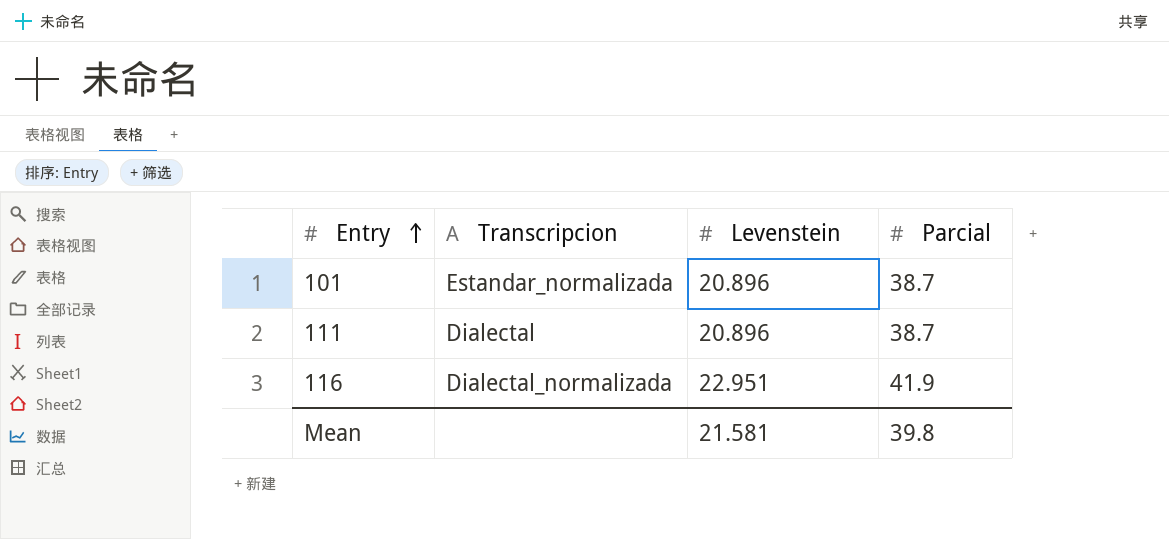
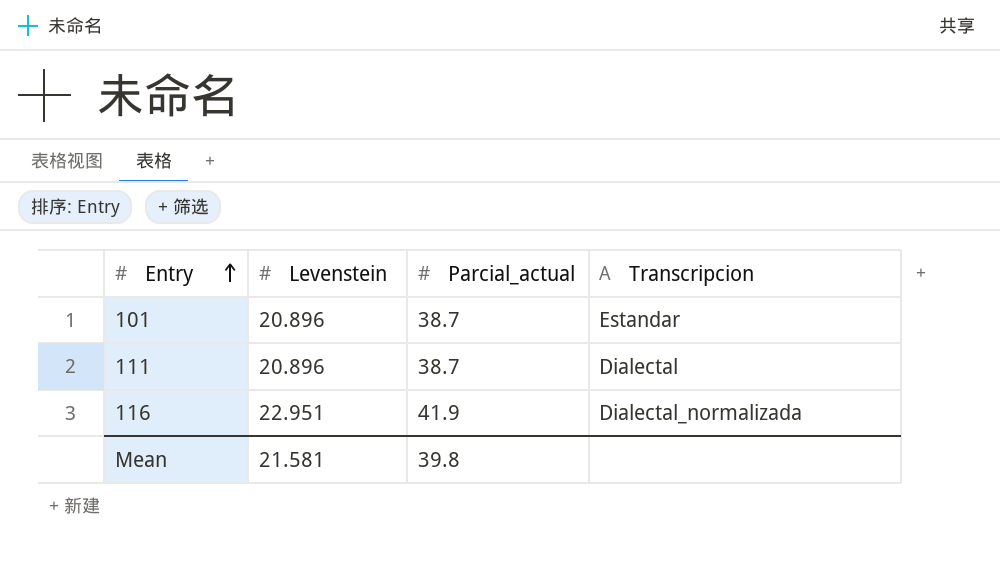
column name: Parcial -> Parcial_actual
column Transcripcion | position: 2 -> 4
101 | Transcripcion: Estandar_normalizada -> Estandar

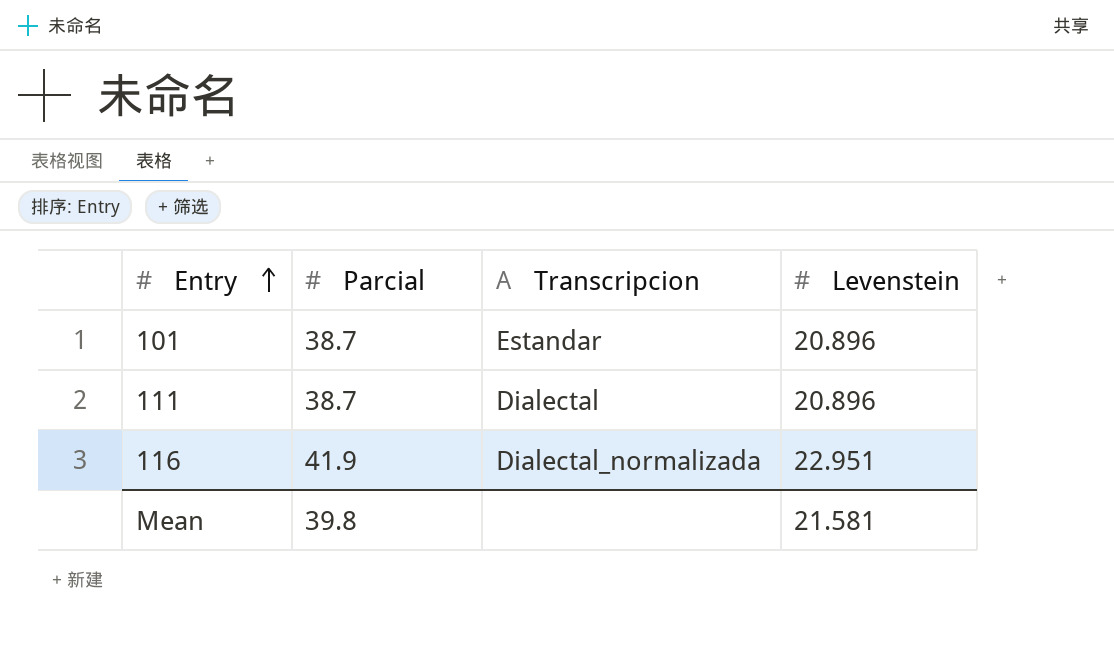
column name: Parcial_actual -> Parcial
column Levenstein | position: 2 -> 4

